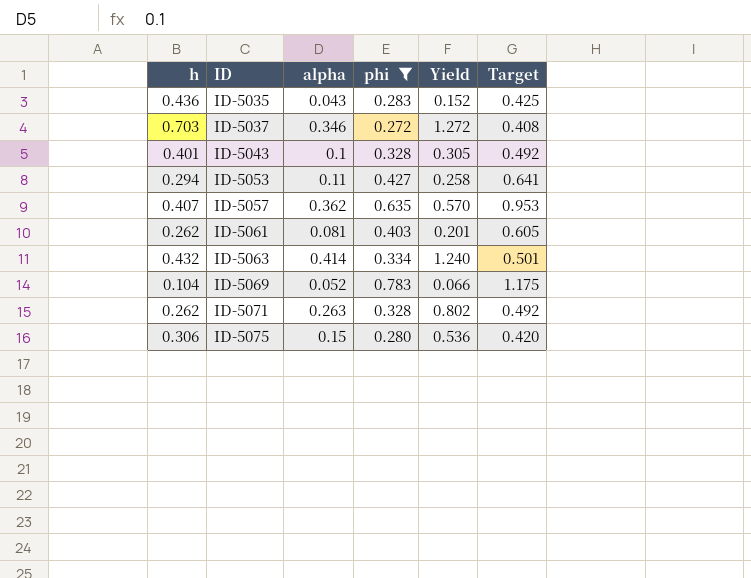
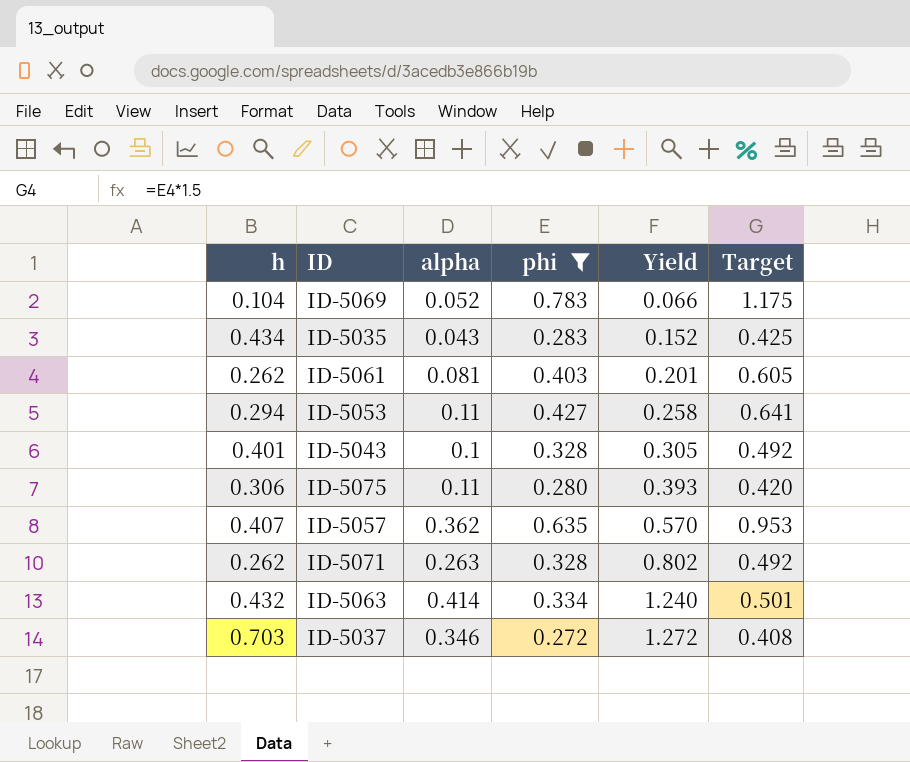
row order: ID ascending -> Yield ascending
ID-5035 | h: 0.436 -> 0.434
ID-5075 | alpha: 0.15 -> 0.11
ID-5075 | Yield: 0.536 -> 0.393

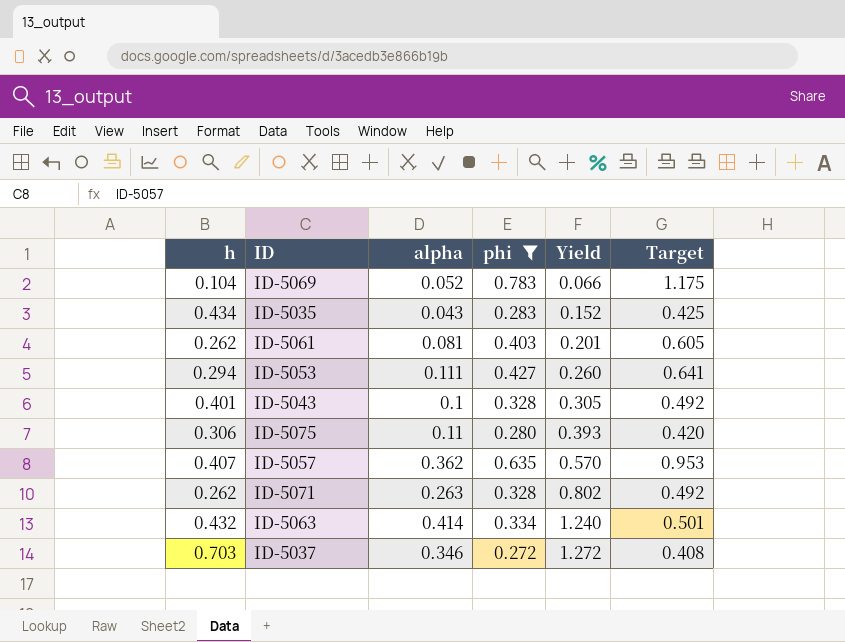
ID-5053 | alpha: 0.11 -> 0.111
ID-5053 | Yield: 0.258 -> 0.260

